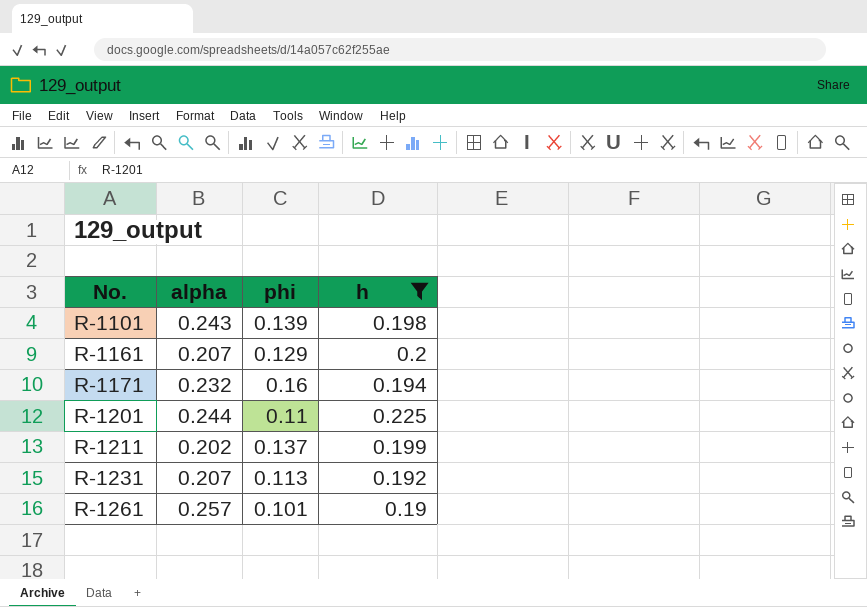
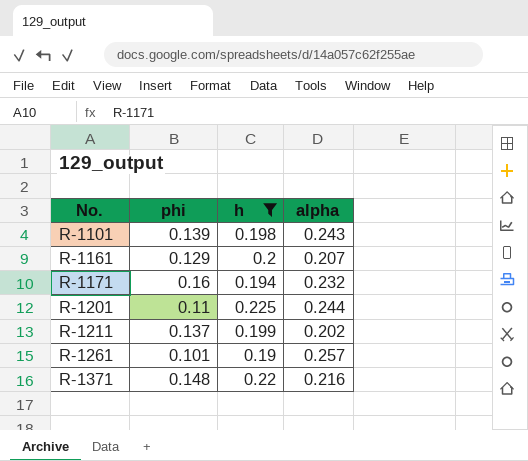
column alpha | position: 2 -> 4
row R-1231: 0.207 | 0.113 | 0.192 -> none
row R-1371: none -> 0.148 | 0.22 | 0.216

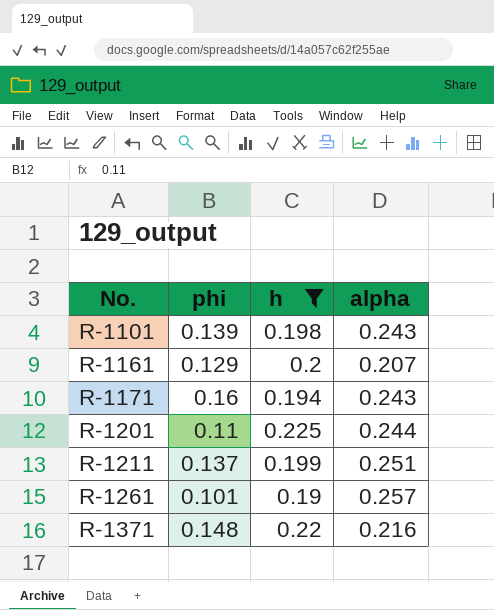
R-1171 | alpha: 0.232 -> 0.243
R-1211 | alpha: 0.202 -> 0.251

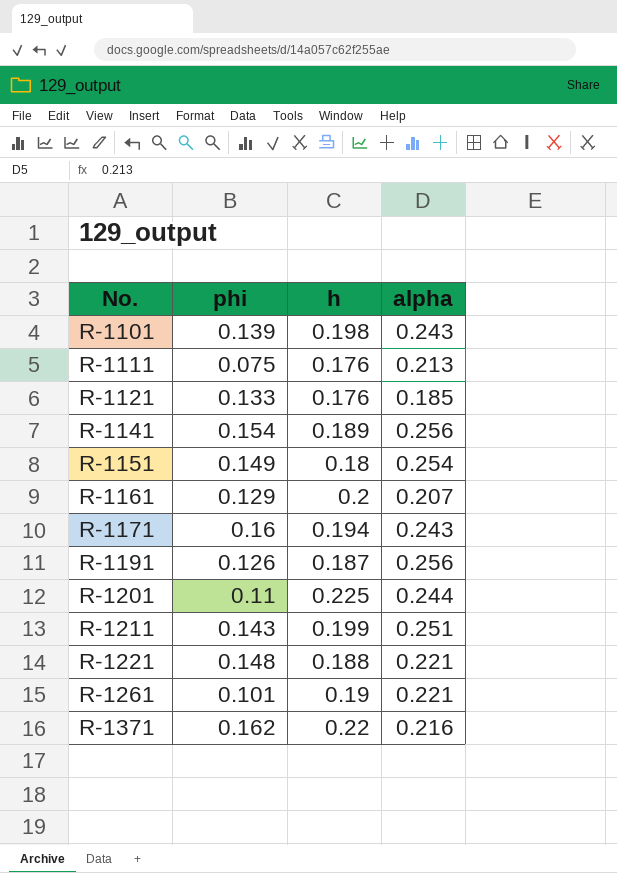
filter: h >= 0.19 -> none
R-1211 | phi: 0.137 -> 0.143
R-1261 | alpha: 0.257 -> 0.221
R-1371 | phi: 0.148 -> 0.162

